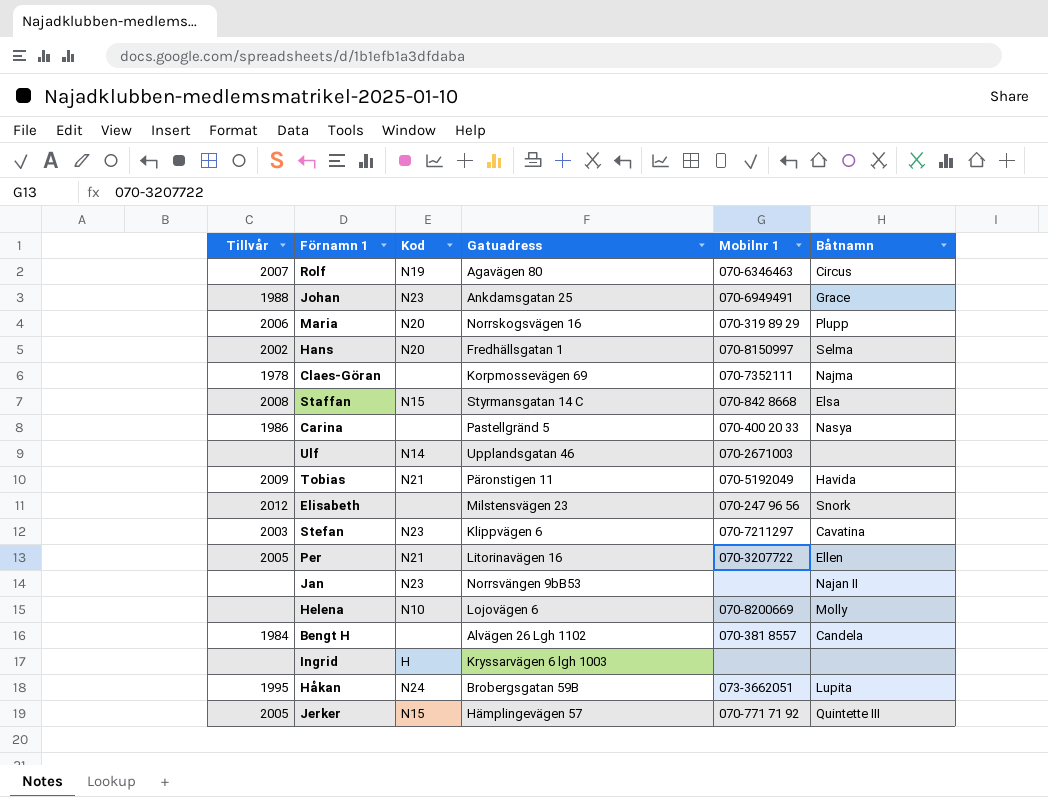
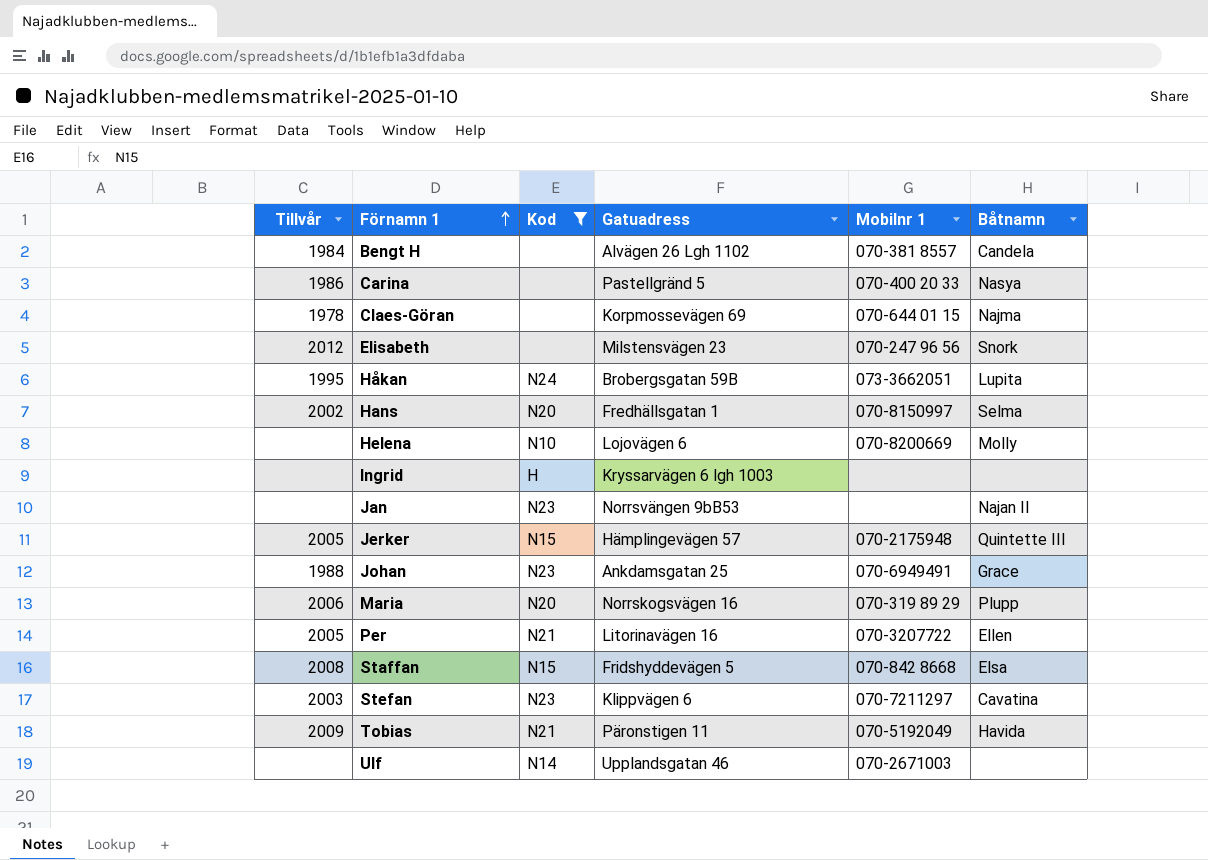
filter: none -> Kod != N19
row order: none -> Förnamn 1 ascending
Claes-Göran | Mobilnr 1: 070-7352111 -> 070-644 01 15
Jerker | Mobilnr 1: 070-771 71 92 -> 070-2175948
Staffan | Gatuadress: Styrmansgatan 14 C -> Fridshyddevägen 5

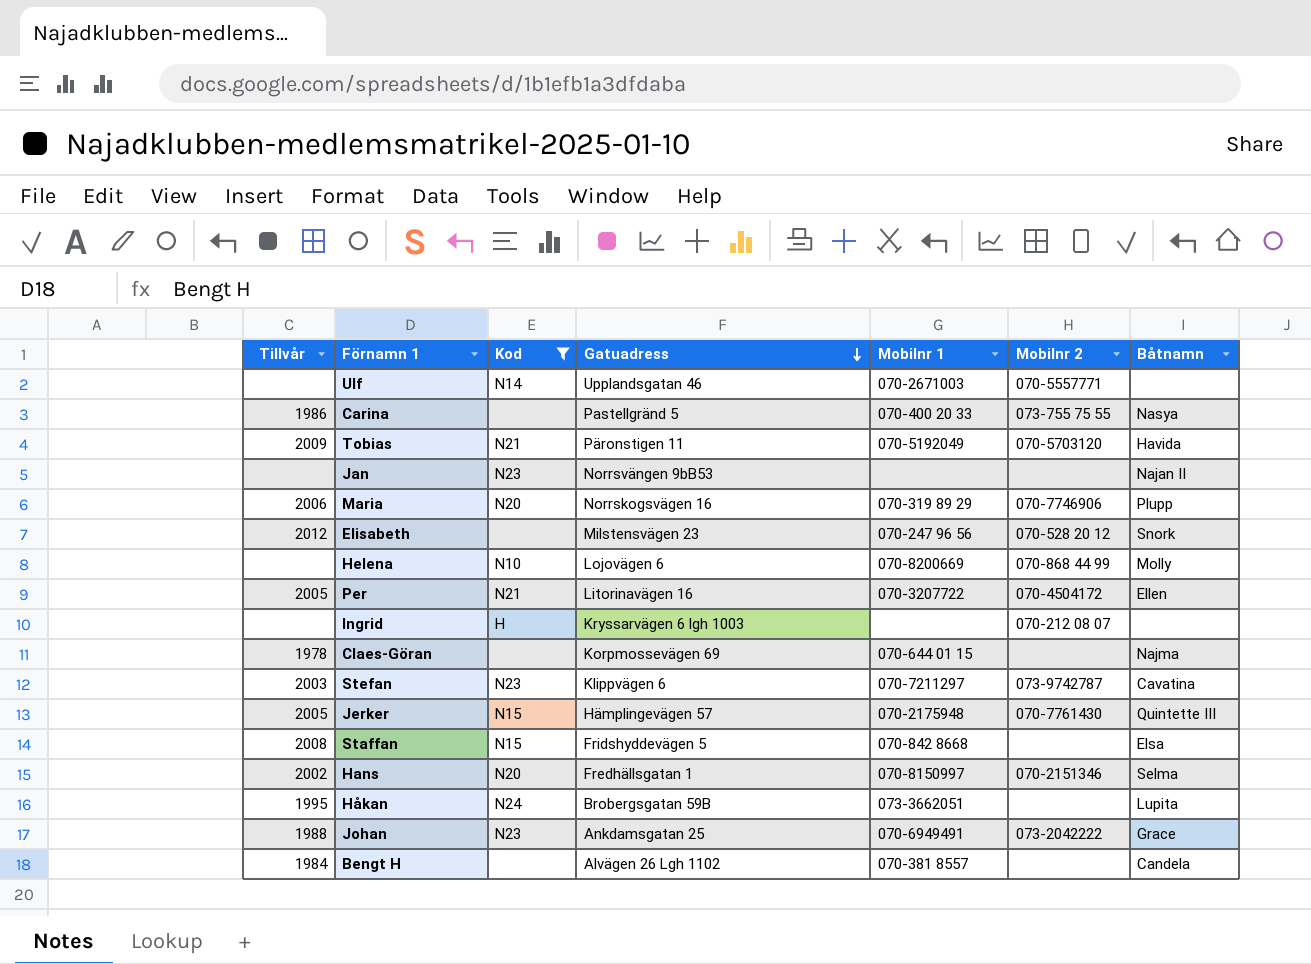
row order: Förnamn 1 ascending -> Gatuadress descending
column Mobilnr 2 | position: none -> 6

